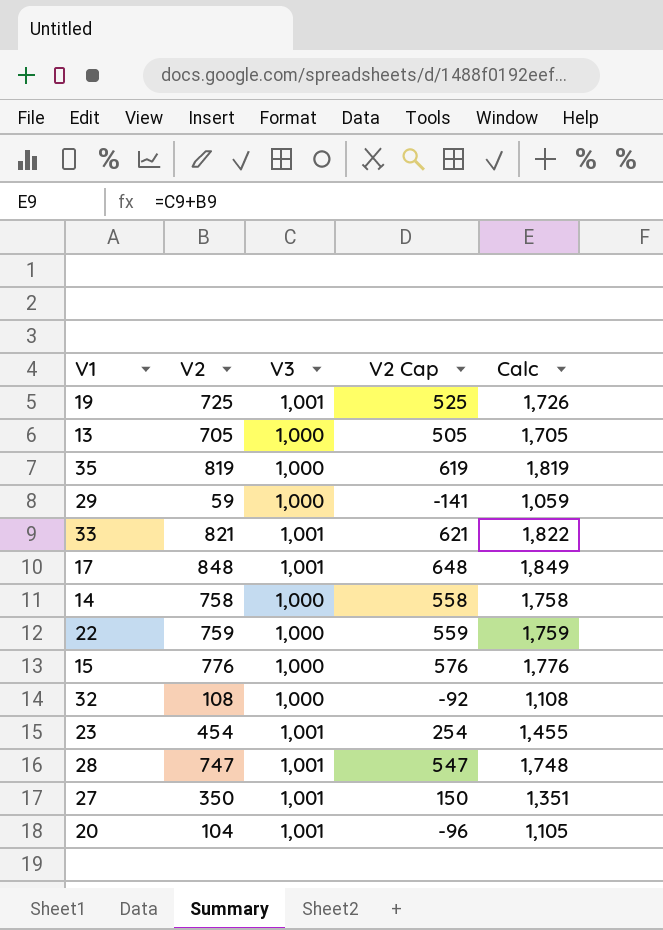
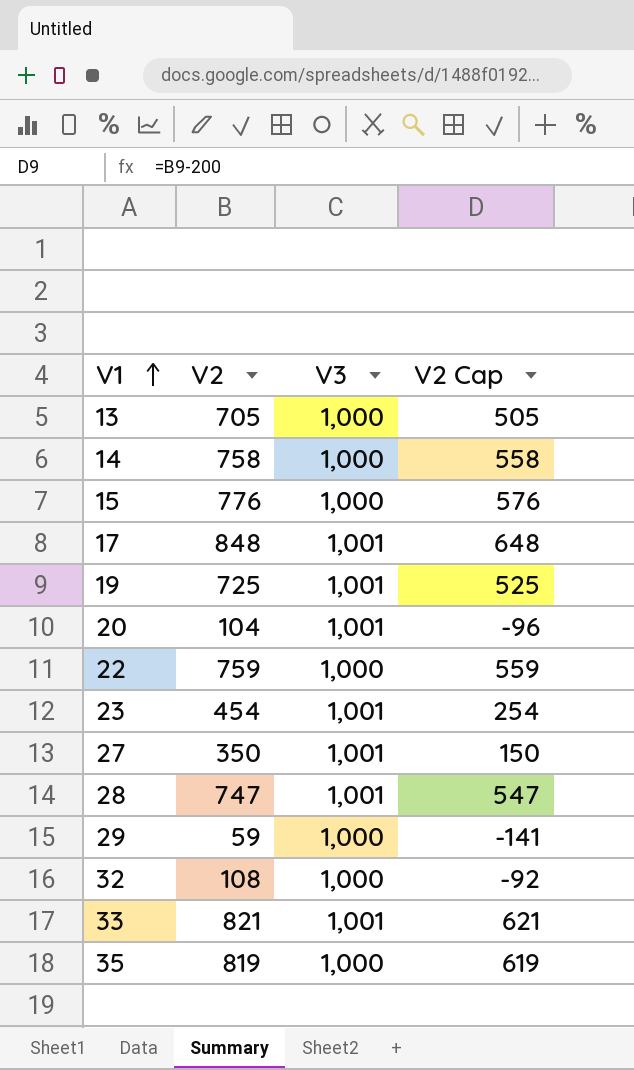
row order: none -> V1 ascending
column Calc | formula: [V2] + [V3] -> none

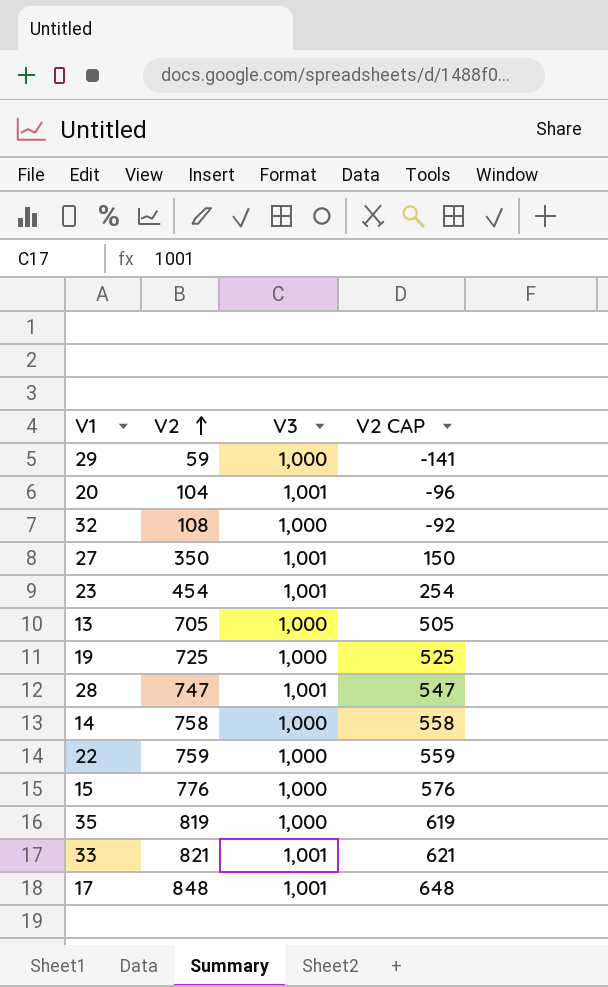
row order: V1 ascending -> V2 ascending
column name: V2 Cap -> V2 CAP
19 | V3: 1,001 -> 1,000

